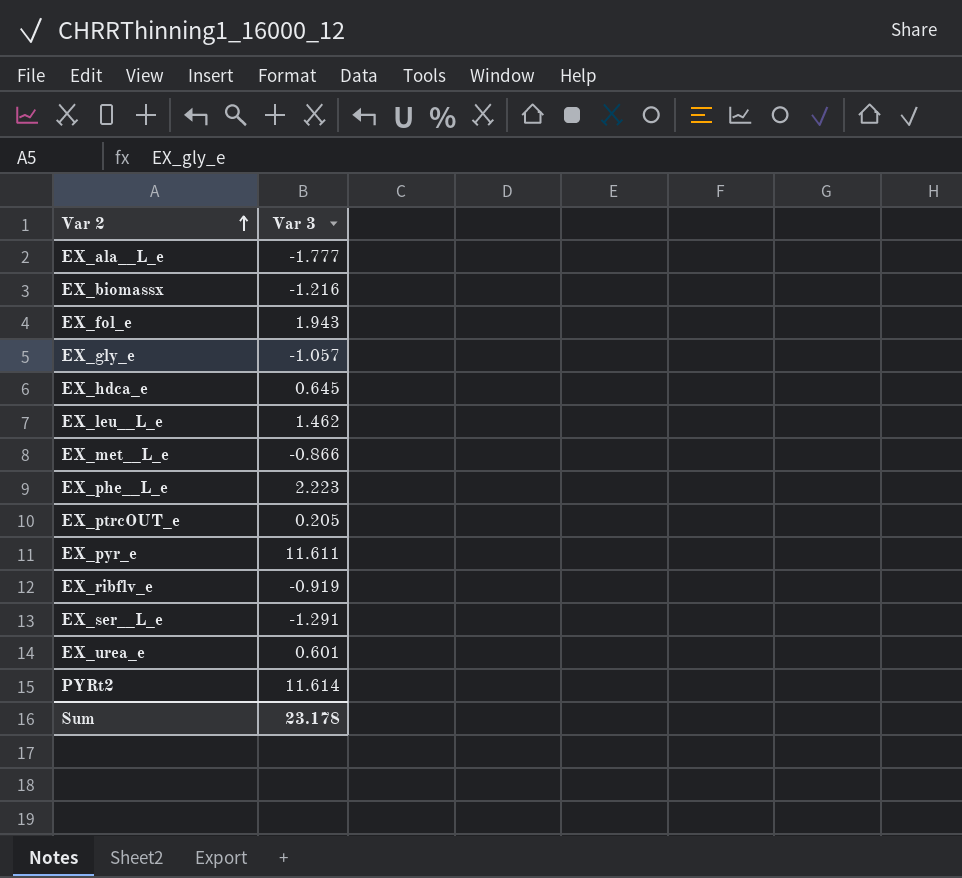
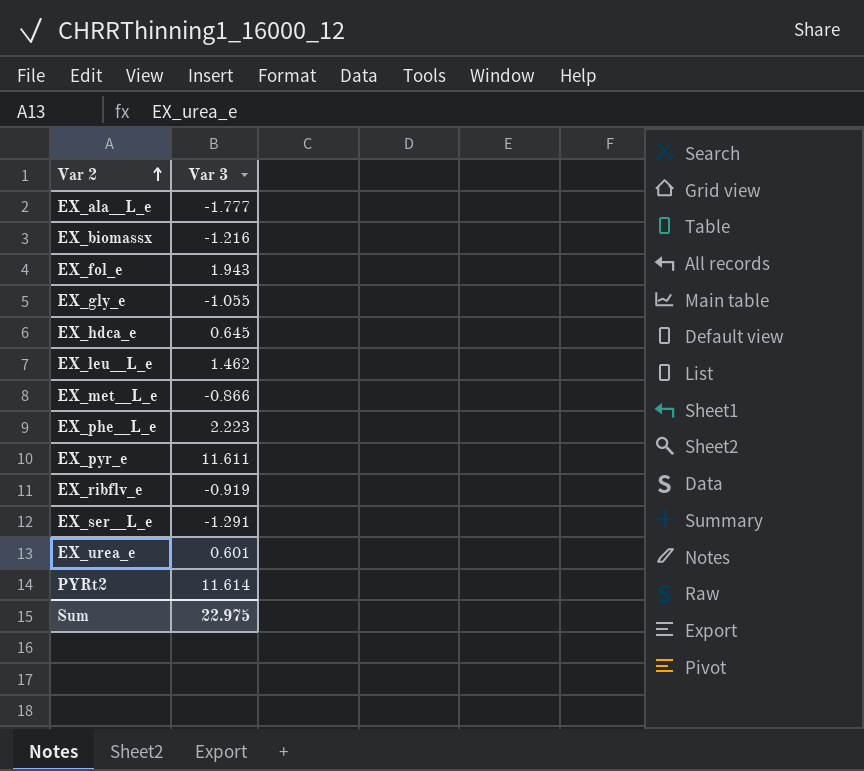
row EX_ptrcOUT_e: 0.205 -> none
EX_gly_e | Var 3: -1.057 -> -1.055
Sum | Var 3: 23.178 -> 22.975

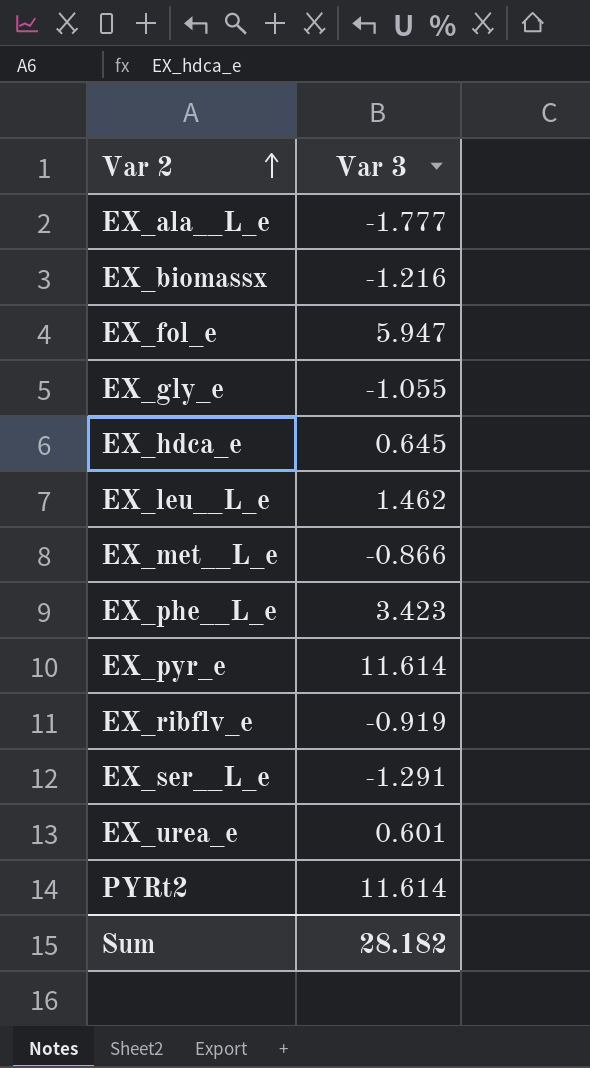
EX_fol_e | Var 3: 1.943 -> 5.947
EX_phe__L_e | Var 3: 2.223 -> 3.423
EX_pyr_e | Var 3: 11.611 -> 11.614
Sum | Var 3: 22.975 -> 28.182

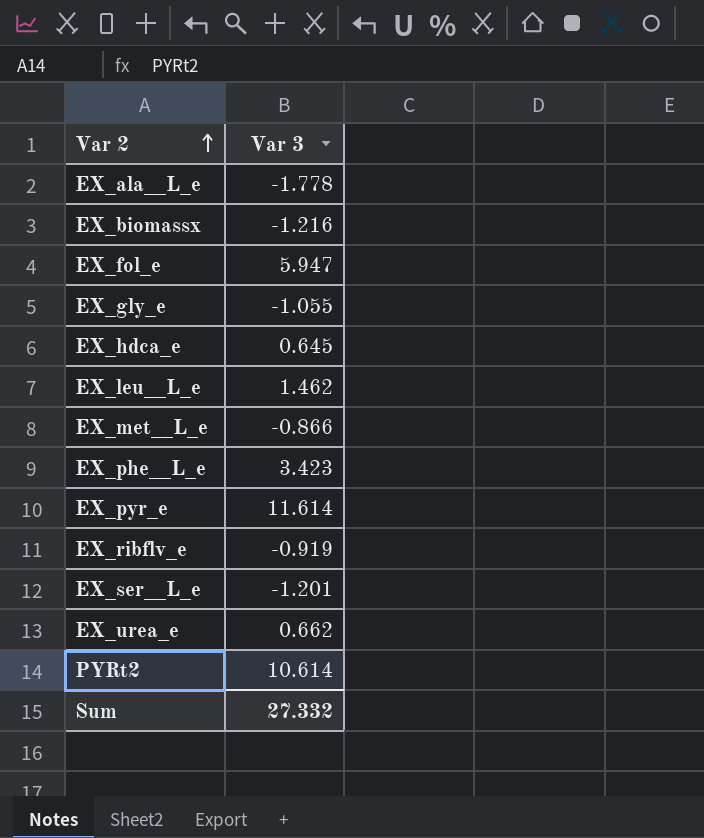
EX_ala__L_e | Var 3: -1.777 -> -1.778
EX_ser__L_e | Var 3: -1.291 -> -1.201
EX_urea_e | Var 3: 0.601 -> 0.662
PYRt2 | Var 3: 11.614 -> 10.614
Sum | Var 3: 28.182 -> 27.332

